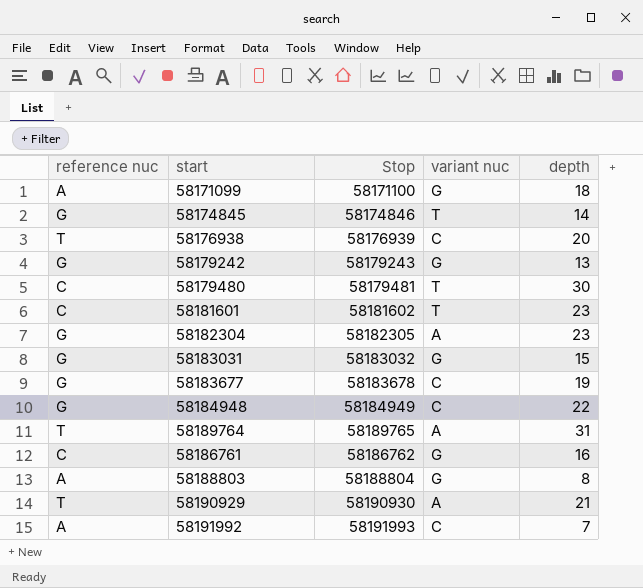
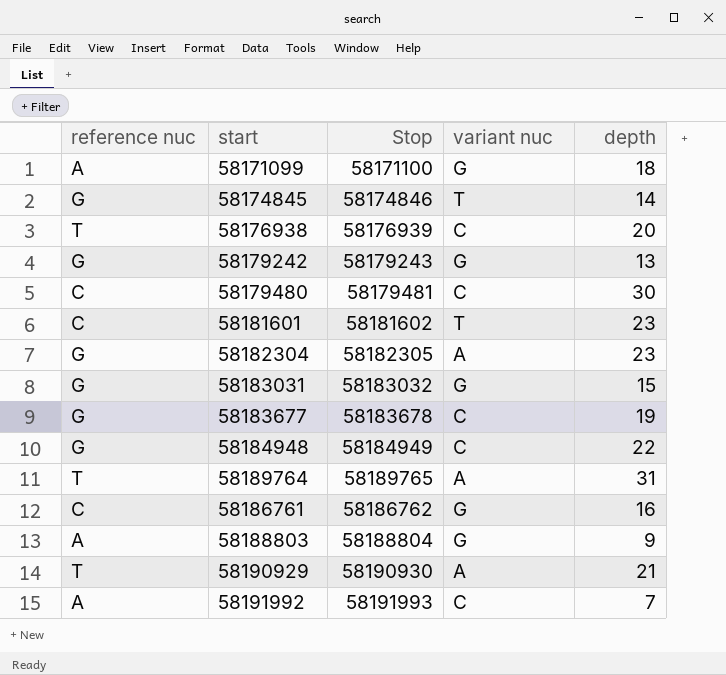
58179480 | variant nuc: T -> C
58188803 | depth: 8 -> 9

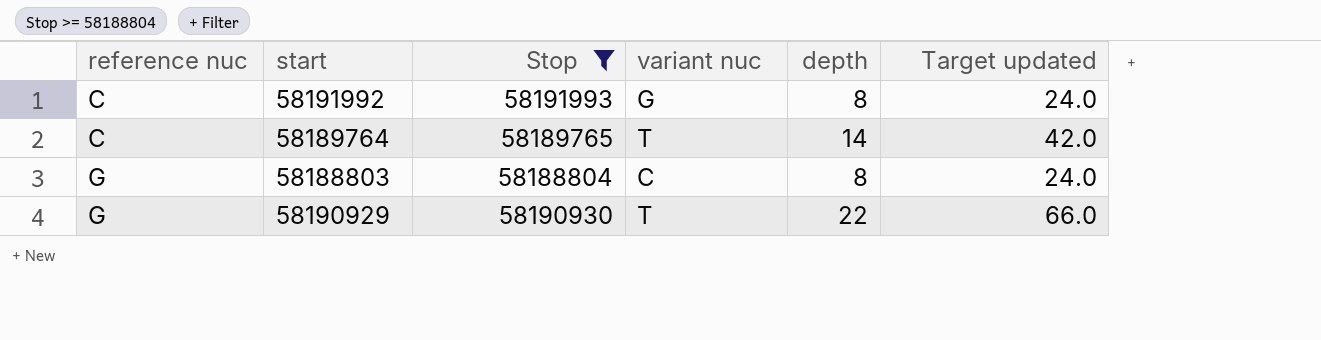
filter: none -> Stop >= 58188804
row order: none -> reference nuc ascending
column Target updated | formula: none -> [depth] * 3
58191992 | reference nuc: A -> C
58191992 | variant nuc: C -> G
58191992 | depth: 7 -> 8
58189764 | reference nuc: T -> C
58189764 | variant nuc: A -> T
58189764 | depth: 31 -> 14
58188803 | reference nuc: A -> G
58188803 | variant nuc: G -> C
58188803 | depth: 9 -> 8
58190929 | reference nuc: T -> G
58190929 | variant nuc: A -> T
58190929 | depth: 21 -> 22

